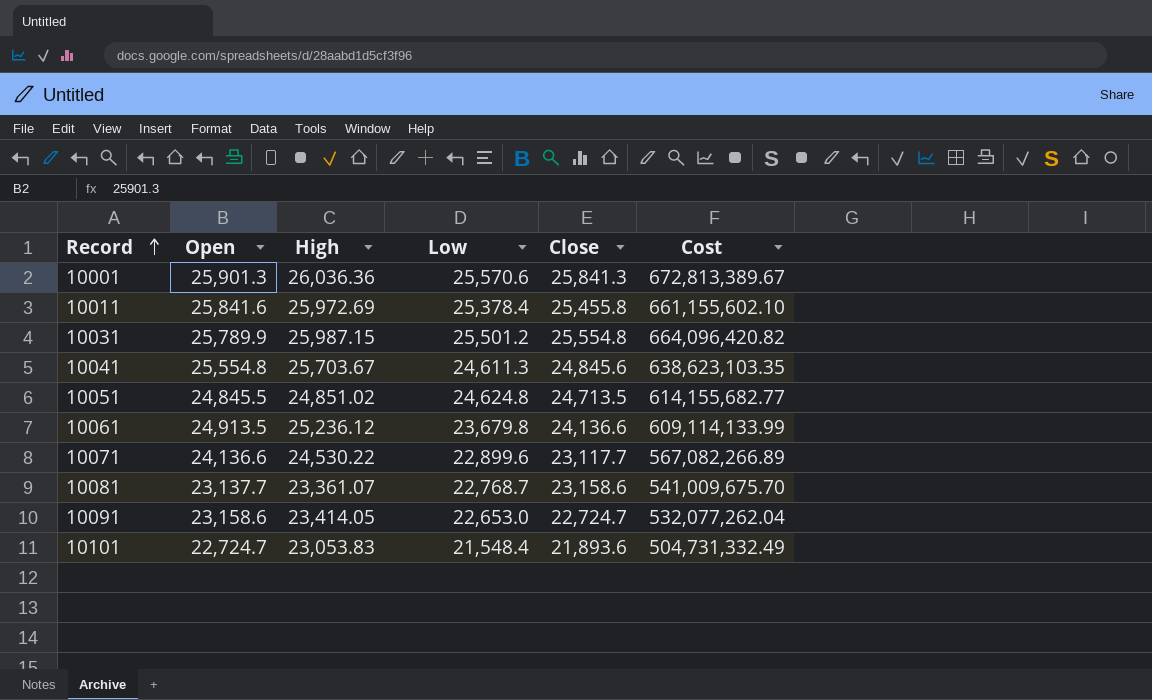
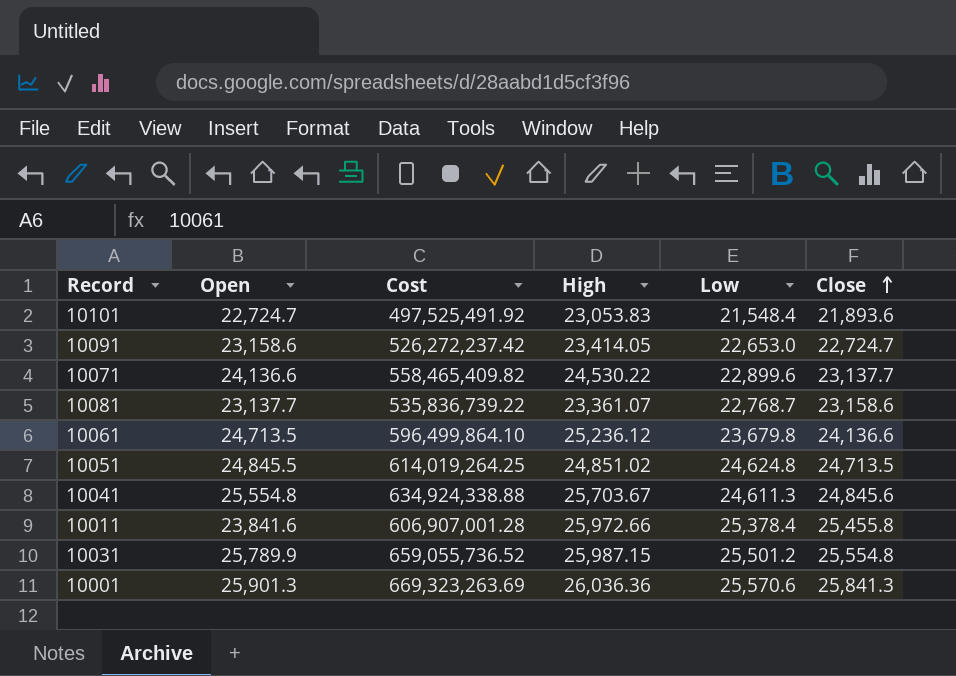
row order: Record ascending -> Close ascending
column Cost | formula: [High] * [Close] -> [Open] * [Close]
column Cost | position: 6 -> 3
10071 | Close: 23,117.7 -> 23,137.7
10061 | Open: 24,913.5 -> 24,713.5
10011 | Open: 25,841.6 -> 23,841.6
10011 | High: 25,972.69 -> 25,972.66

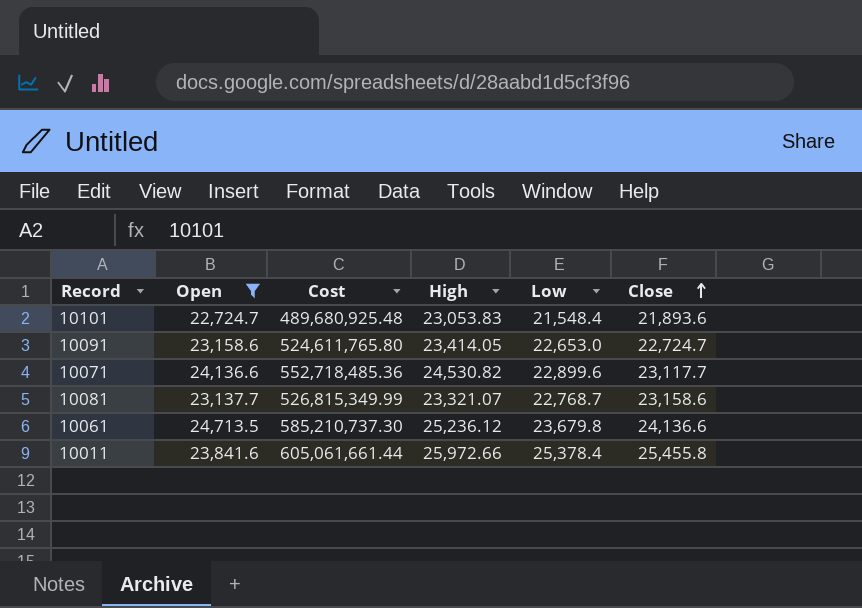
filter: none -> Open <= 24,713.5
column Cost | formula: [Open] * [Close] -> [Open] * [Low]
10071 | High: 24,530.22 -> 24,530.82
10071 | Close: 23,137.7 -> 23,117.7
10081 | High: 23,361.07 -> 23,321.07

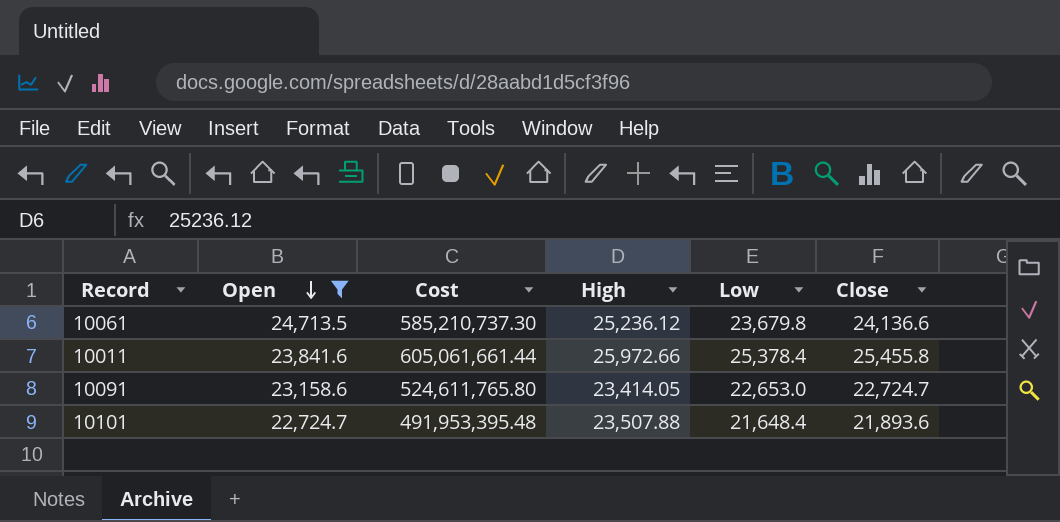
row order: Close ascending -> Open descending
row 10071: 24,136.6 | 552,718,485.36 | 24,530.82 | 22,899.6 | 23,117.7 -> none
row 10081: 23,137.7 | 526,815,349.99 | 23,321.07 | 22,768.7 | 23,158.6 -> none
10101 | Cost: 489,680,925.48 -> 491,953,395.48
10101 | High: 23,053.83 -> 23,507.88
10101 | Low: 21,548.4 -> 21,648.4

